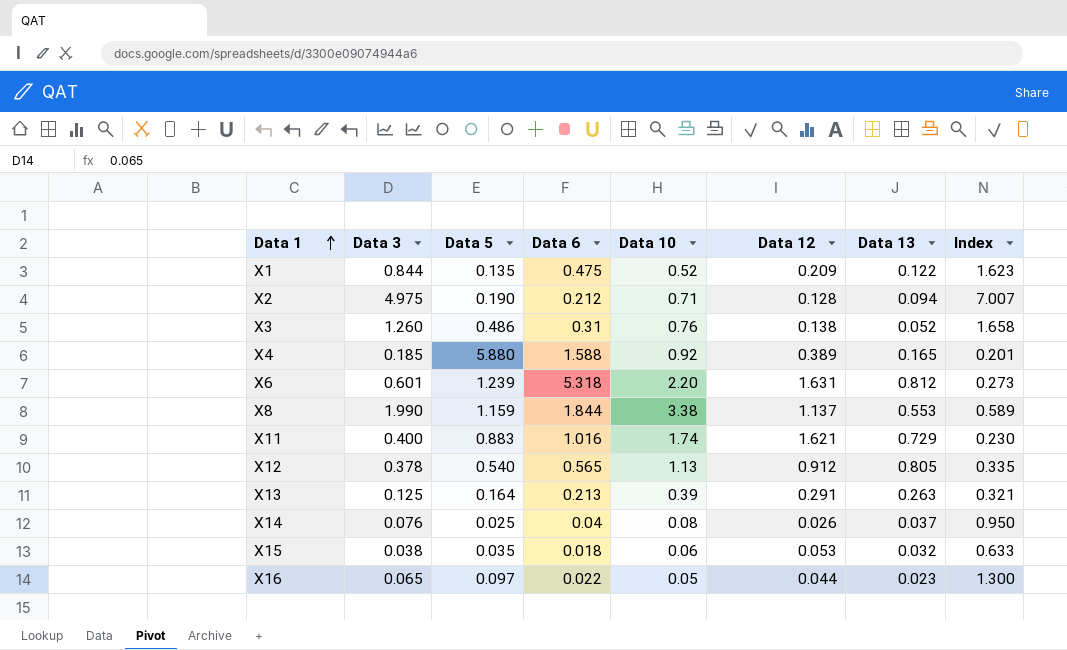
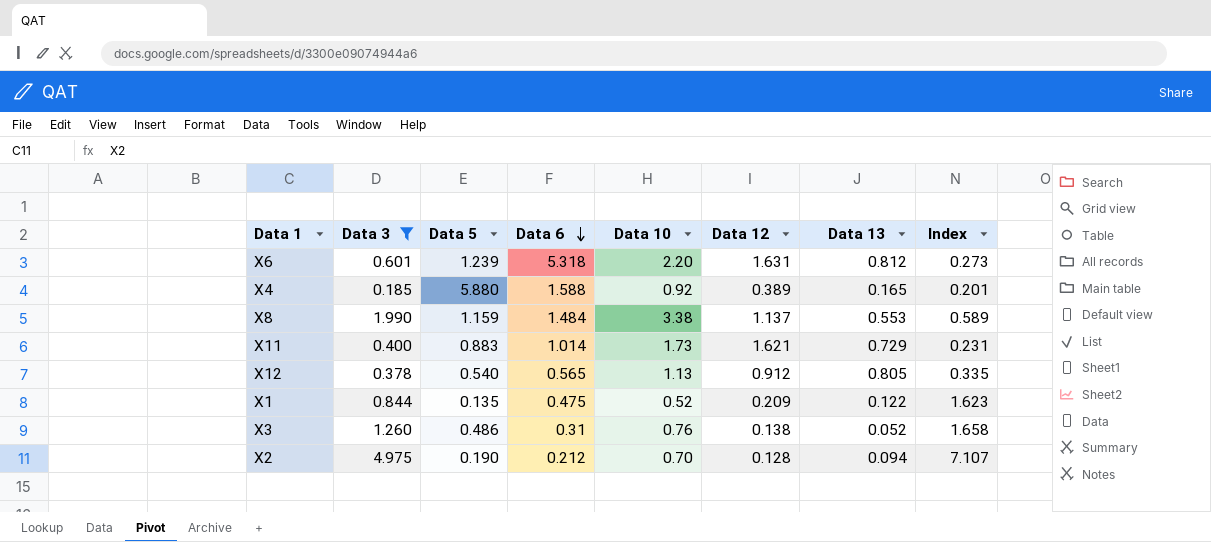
filter: none -> Data 3 >= 0.185
row order: Data 1 ascending -> Data 6 descending
X8 | Data 6: 1.844 -> 1.484
X11 | Data 6: 1.016 -> 1.014
X11 | Data 10: 1.74 -> 1.73
X11 | Index: 0.230 -> 0.231
X2 | Data 10: 0.71 -> 0.70
X2 | Index: 7.007 -> 7.107

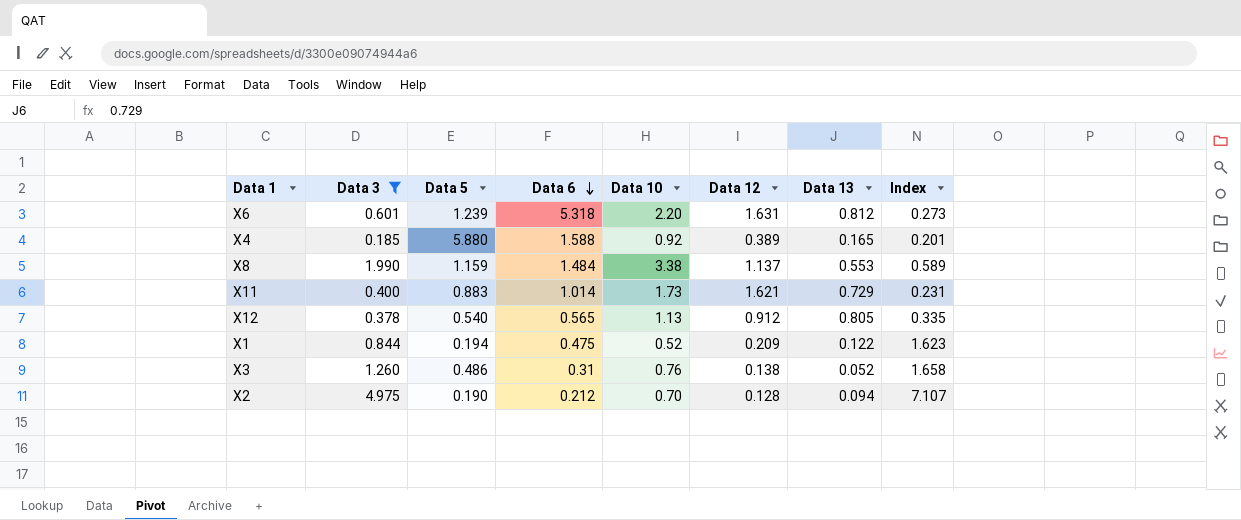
X1 | Data 5: 0.135 -> 0.194

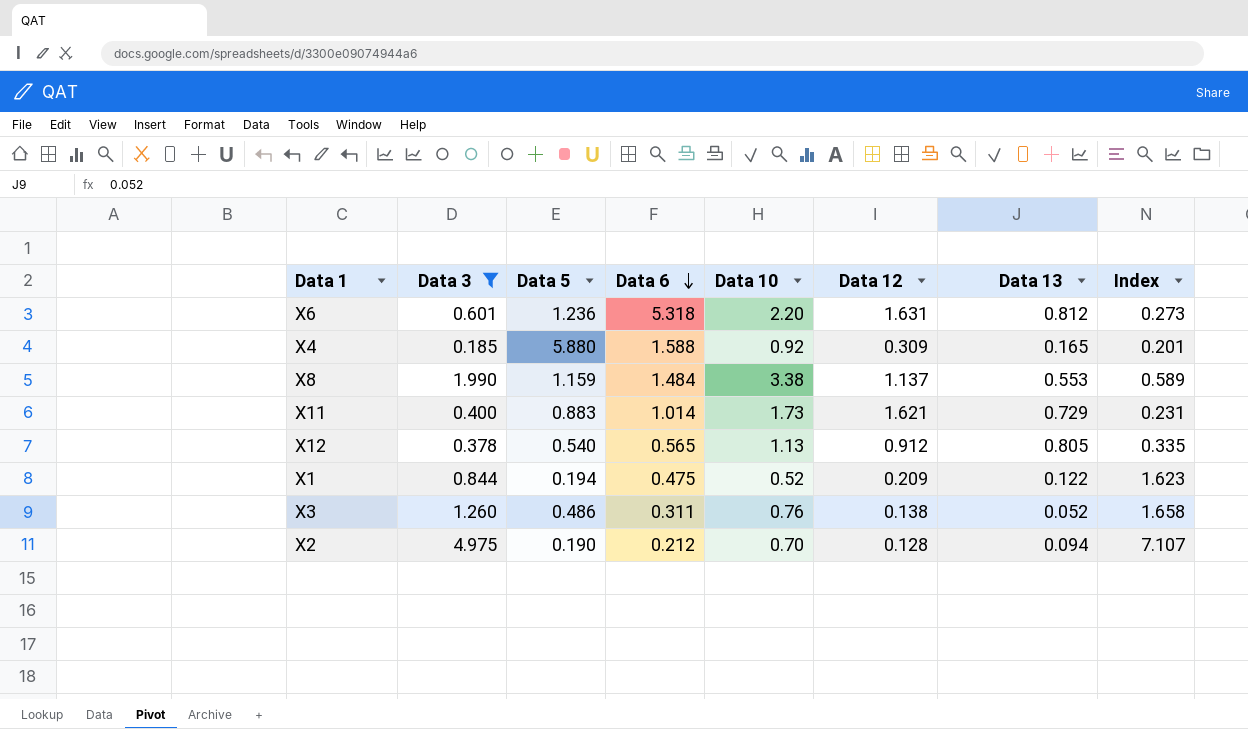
X6 | Data 5: 1.239 -> 1.236
X4 | Data 12: 0.389 -> 0.309
X3 | Data 6: 0.31 -> 0.311

